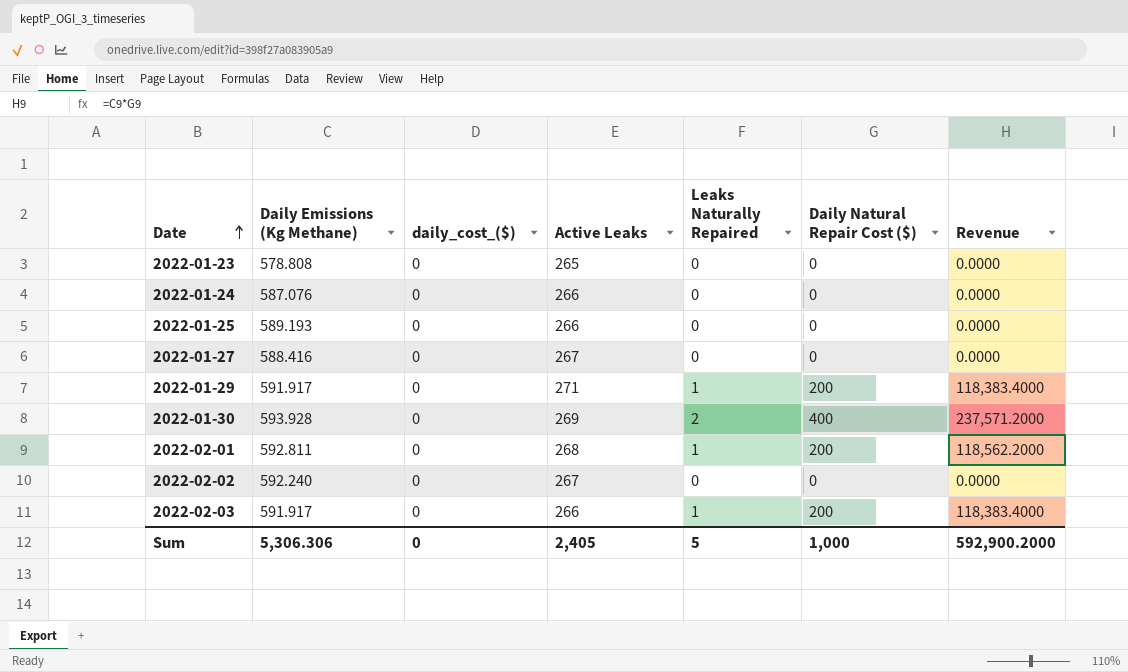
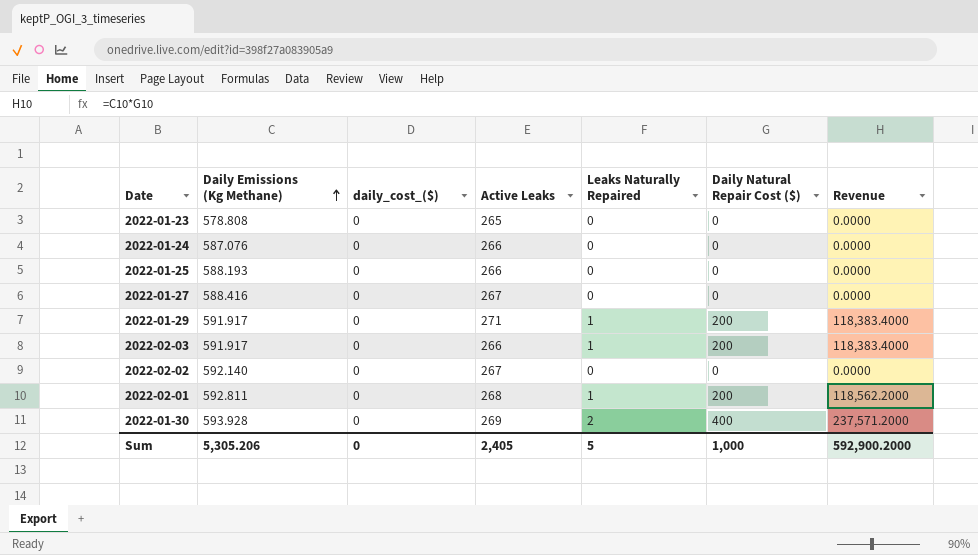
row order: Date ascending -> Daily Emissions (Kg Methane) ascending
2022-01-25 | Daily Emissions (Kg Methane): 589.193 -> 588.193
2022-02-02 | Daily Emissions (Kg Methane): 592.240 -> 592.140
Sum | Daily Emissions (Kg Methane): 5,306.306 -> 5,305.206

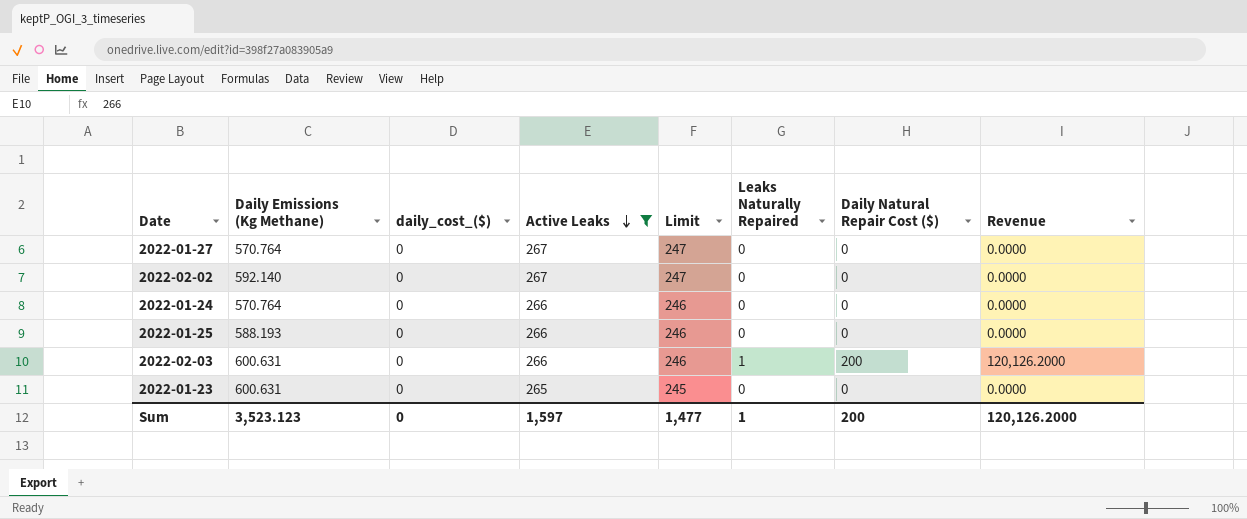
filter: none -> Active Leaks <= 267
row order: Daily Emissions (Kg Methane) ascending -> Active Leaks descending
column Limit | formula: none -> [Active Leaks] - 20
2022-01-27 | Daily Emissions (Kg Methane): 588.416 -> 570.764
2022-01-24 | Daily Emissions (Kg Methane): 587.076 -> 570.764
2022-02-03 | Daily Emissions (Kg Methane): 591.917 -> 600.631
2022-02-03 | Revenue: 118,383.4000 -> 120,126.2000
2022-01-23 | Daily Emissions (Kg Methane): 578.808 -> 600.631
Sum | Daily Emissions (Kg Methane): 5,305.206 -> 3,523.123
Sum | Active Leaks: 2,405 -> 1,597
Sum | Leaks Naturally Repaired: 5 -> 1
Sum | Daily Natural Repair Cost ($): 1,000 -> 200
Sum | Revenue: 592,900.2000 -> 120,126.2000

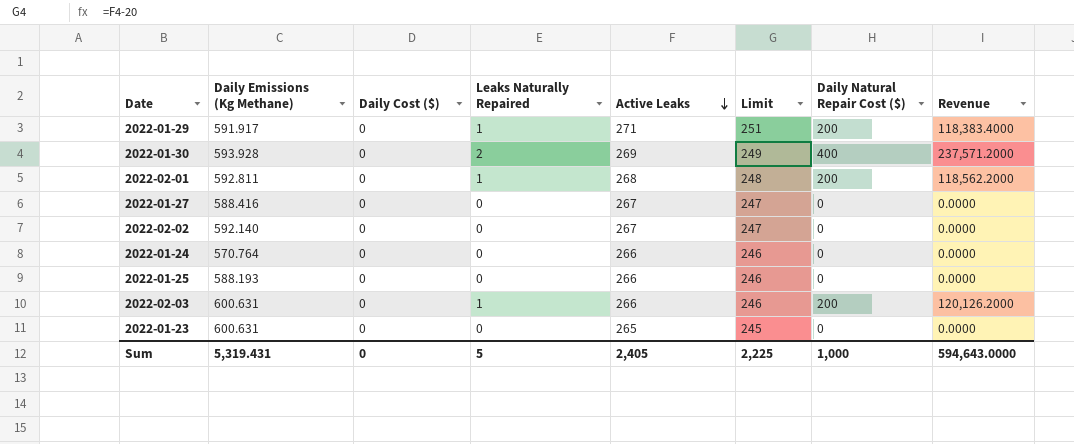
filter: Active Leaks <= 267 -> none
column name: daily_cost_($) -> Daily Cost ($)
column Leaks Naturally Repaired | position: 6 -> 4
2022-01-27 | Daily Emissions (Kg Methane): 570.764 -> 588.416
Sum | Daily Emissions (Kg Methane): 3,523.123 -> 5,319.431
Sum | Leaks Naturally Repaired: 1 -> 5
Sum | Active Leaks: 1,597 -> 2,405
Sum | Limit: 1,477 -> 2,225
Sum | Daily Natural Repair Cost ($): 200 -> 1,000
Sum | Revenue: 120,126.2000 -> 594,643.0000

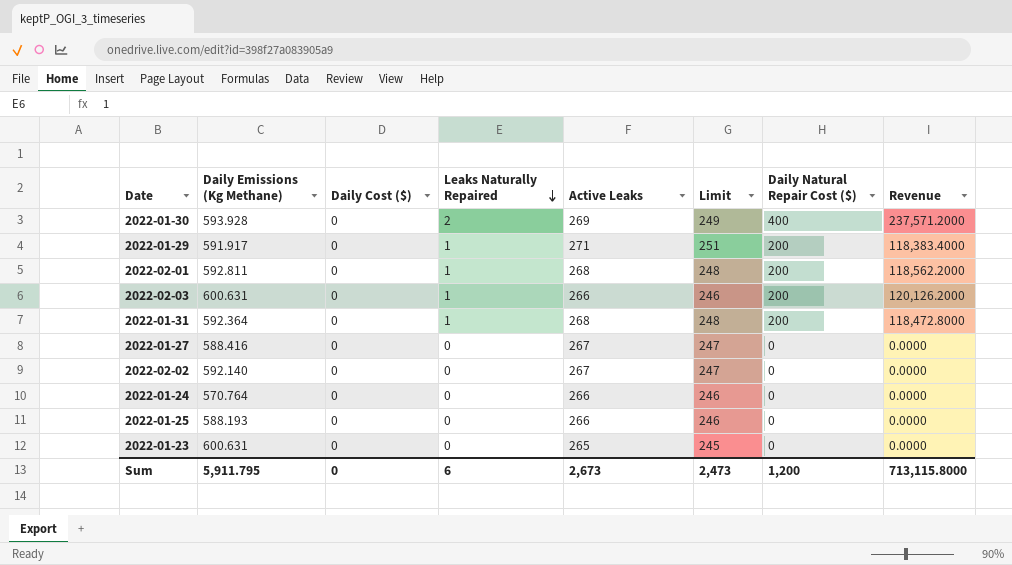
row order: Active Leaks descending -> Leaks Naturally Repaired descending
row 2022-01-31: none -> 592.364 | 0 | 1 | 268 | 248 | 200 | 118,472.8000
Sum | Daily Emissions (Kg Methane): 5,319.431 -> 5,911.795
Sum | Leaks Naturally Repaired: 5 -> 6
Sum | Active Leaks: 2,405 -> 2,673
Sum | Limit: 2,225 -> 2,473
Sum | Daily Natural Repair Cost ($): 1,000 -> 1,200
Sum | Revenue: 594,643.0000 -> 713,115.8000

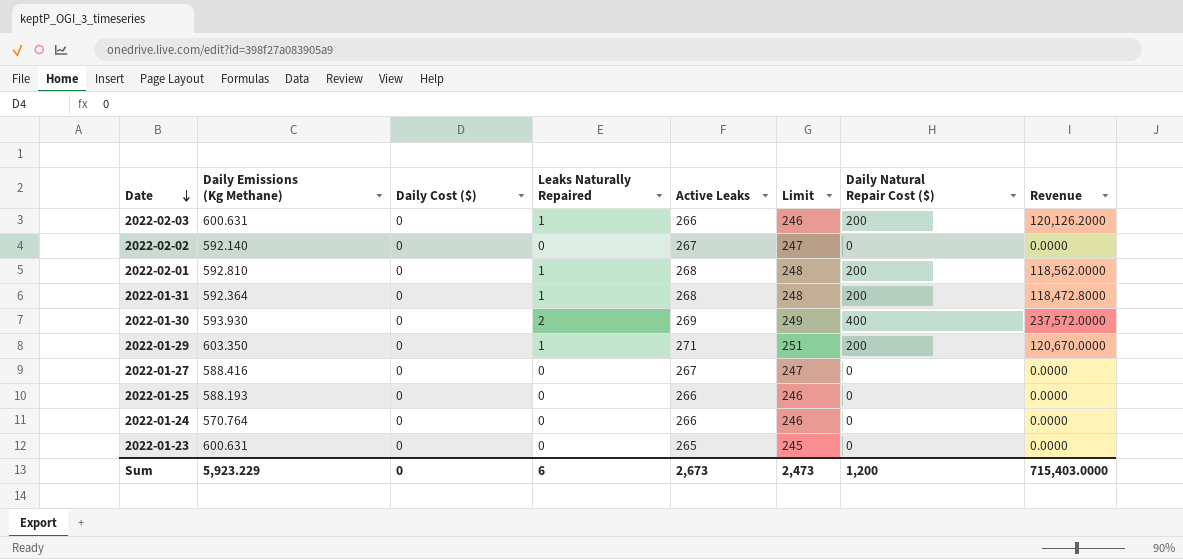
row order: Leaks Naturally Repaired descending -> Date descending
2022-02-01 | Daily Emissions (Kg Methane): 592.811 -> 592.810
2022-02-01 | Revenue: 118,562.2000 -> 118,562.0000
2022-01-30 | Daily Emissions (Kg Methane): 593.928 -> 593.930
2022-01-30 | Revenue: 237,571.2000 -> 237,572.0000
2022-01-29 | Daily Emissions (Kg Methane): 591.917 -> 603.350
2022-01-29 | Revenue: 118,383.4000 -> 120,670.0000
Sum | Daily Emissions (Kg Methane): 5,911.795 -> 5,923.229
Sum | Revenue: 713,115.8000 -> 715,403.0000

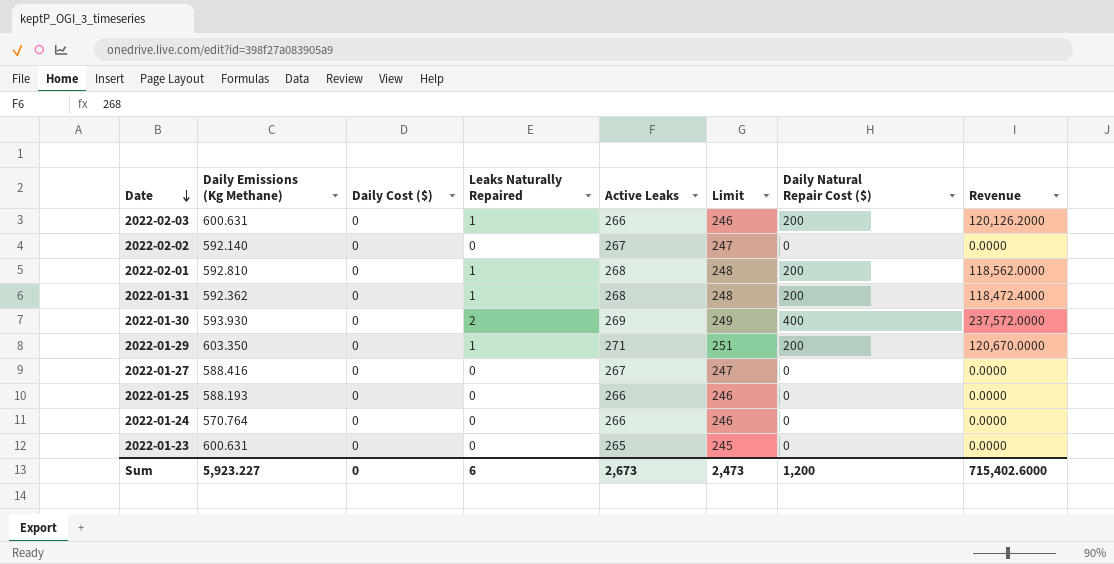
2022-01-31 | Daily Emissions (Kg Methane): 592.364 -> 592.362
2022-01-31 | Revenue: 118,472.8000 -> 118,472.4000
Sum | Daily Emissions (Kg Methane): 5,923.229 -> 5,923.227
Sum | Revenue: 715,403.0000 -> 715,402.6000

